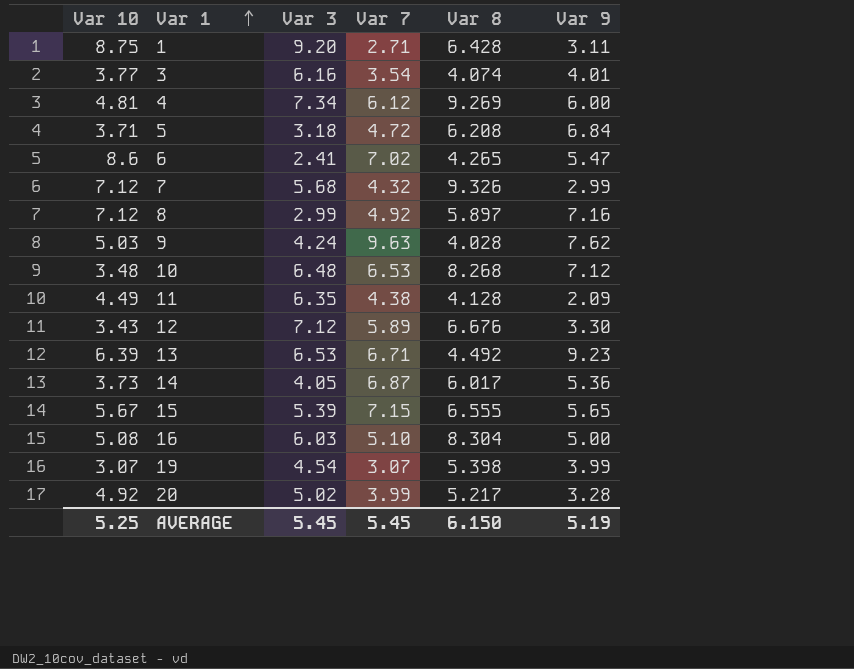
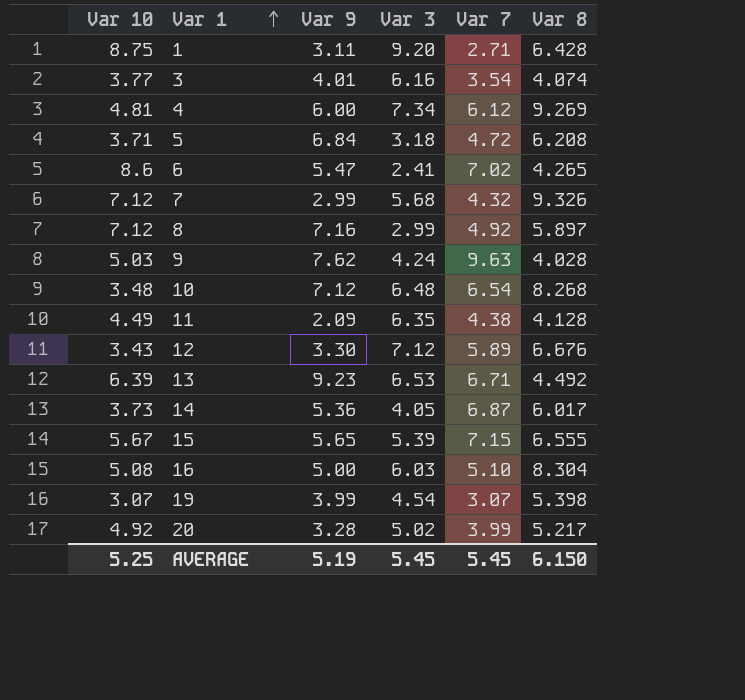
column Var 9 | position: 6 -> 3
10 | Var 7: 6.53 -> 6.54

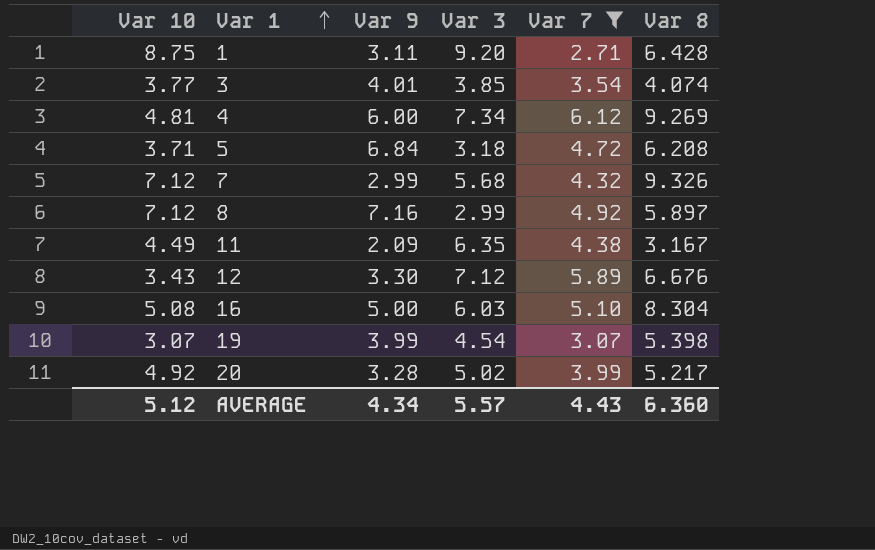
filter: none -> Var 7 <= 6.12
3 | Var 3: 6.16 -> 3.85
11 | Var 8: 4.128 -> 3.167
AVERAGE | Var 10: 5.25 -> 5.12
AVERAGE | Var 9: 5.19 -> 4.34
AVERAGE | Var 3: 5.45 -> 5.57
AVERAGE | Var 7: 5.45 -> 4.43
AVERAGE | Var 8: 6.150 -> 6.360

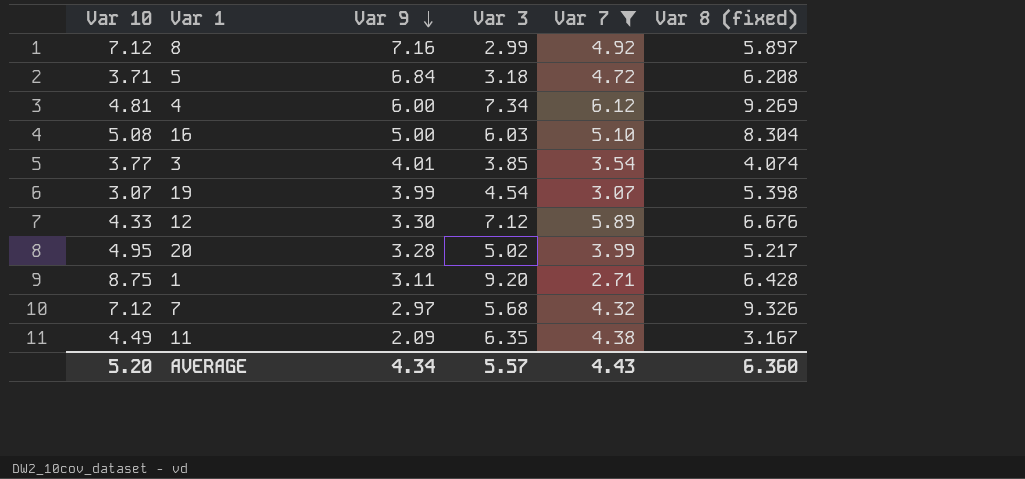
row order: Var 1 ascending -> Var 9 descending
column name: Var 8 -> Var 8 (fixed)
12 | Var 10: 3.43 -> 4.33
20 | Var 10: 4.92 -> 4.95
7 | Var 9: 2.99 -> 2.97
AVERAGE | Var 10: 5.12 -> 5.20

